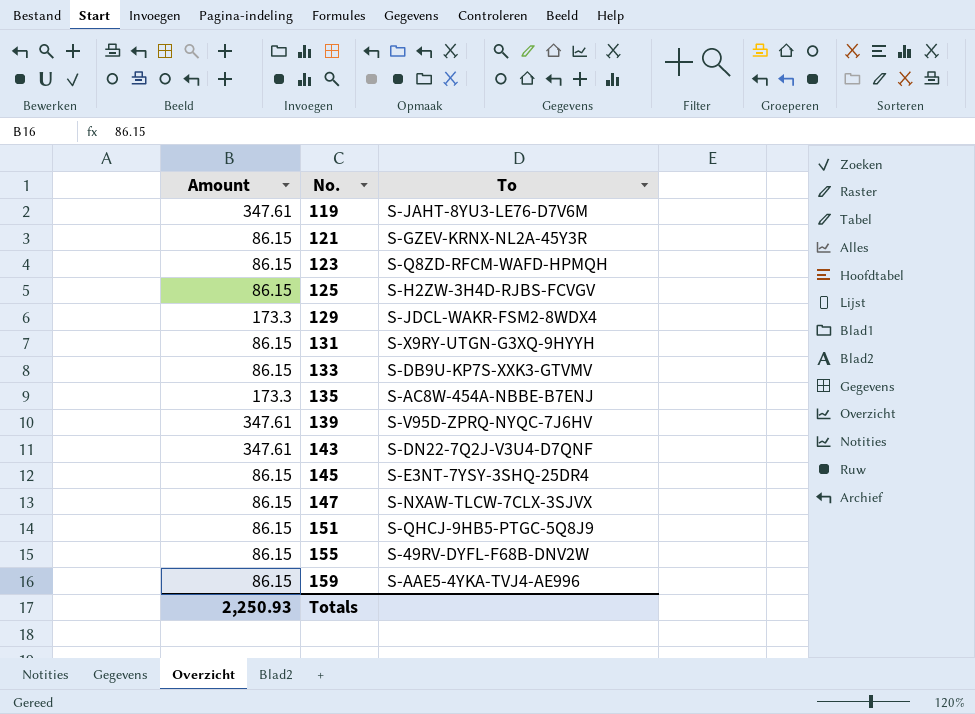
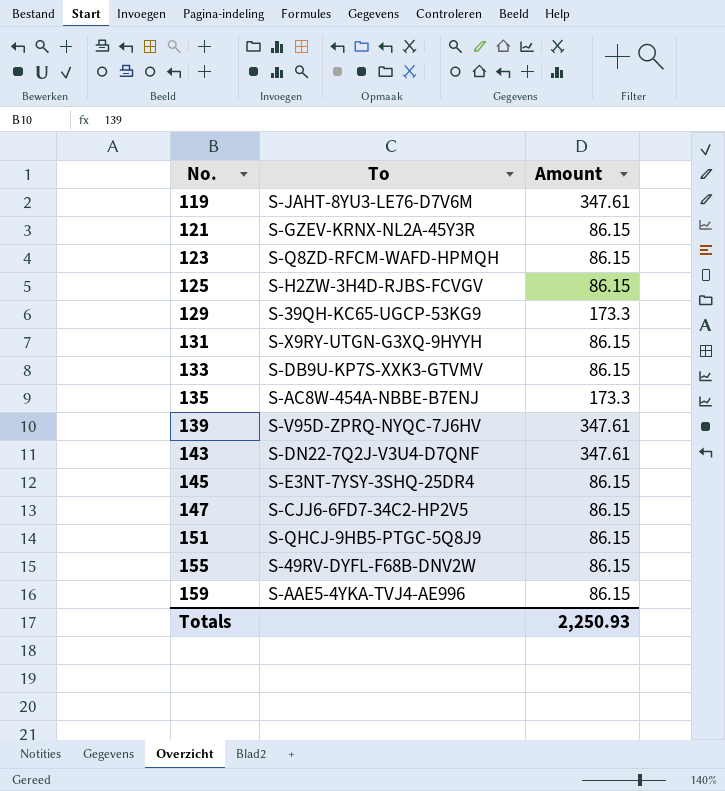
column Amount | position: 1 -> 3
129 | To: S-JDCL-WAKR-FSM2-8WDX4 -> S-39QH-KC65-UGCP-53KG9
147 | To: S-NXAW-TLCW-7CLX-3SJVX -> S-CJJ6-6FD7-34C2-HP2V5

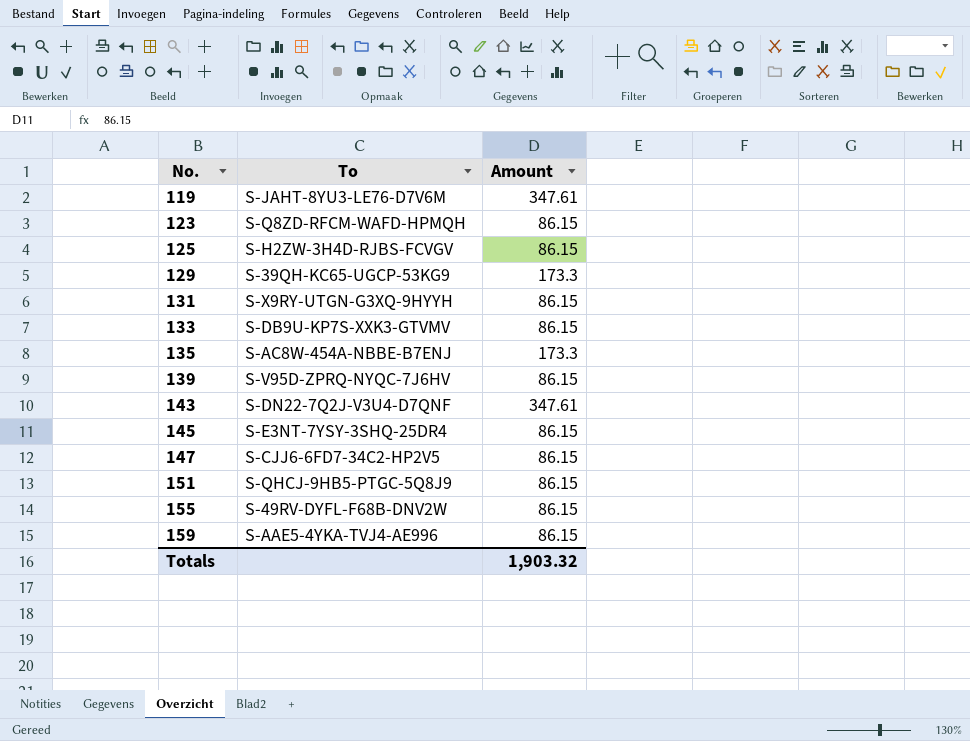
row 121: S-GZEV-KRNX-NL2A-45Y3R | 86.15 -> none
139 | Amount: 347.61 -> 86.15
Totals | Amount: 2,250.93 -> 1,903.32

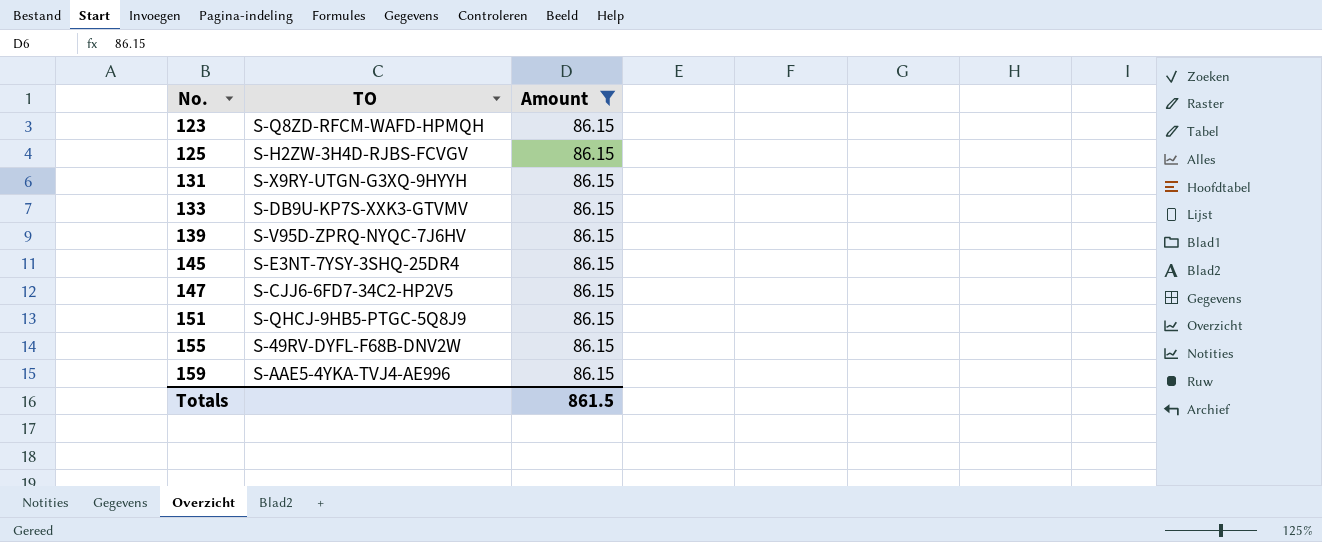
filter: none -> Amount = 86.15
column name: To -> TO
Totals | Amount: 1,903.32 -> 861.5

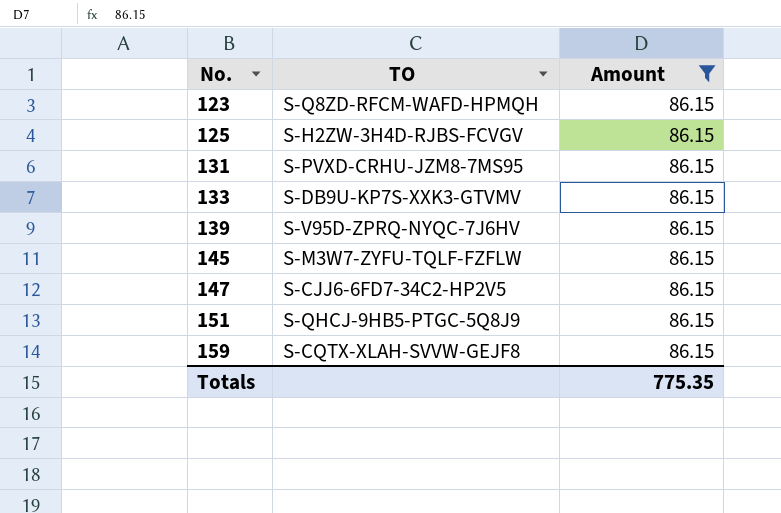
row 155: S-49RV-DYFL-F68B-DNV2W | 86.15 -> none
131 | TO: S-X9RY-UTGN-G3XQ-9HYYH -> S-PVXD-CRHU-JZM8-7MS95
145 | TO: S-E3NT-7YSY-3SHQ-25DR4 -> S-M3W7-ZYFU-TQLF-FZFLW
159 | TO: S-AAE5-4YKA-TVJ4-AE996 -> S-CQTX-XLAH-SVVW-GEJF8
Totals | Amount: 861.5 -> 775.35

